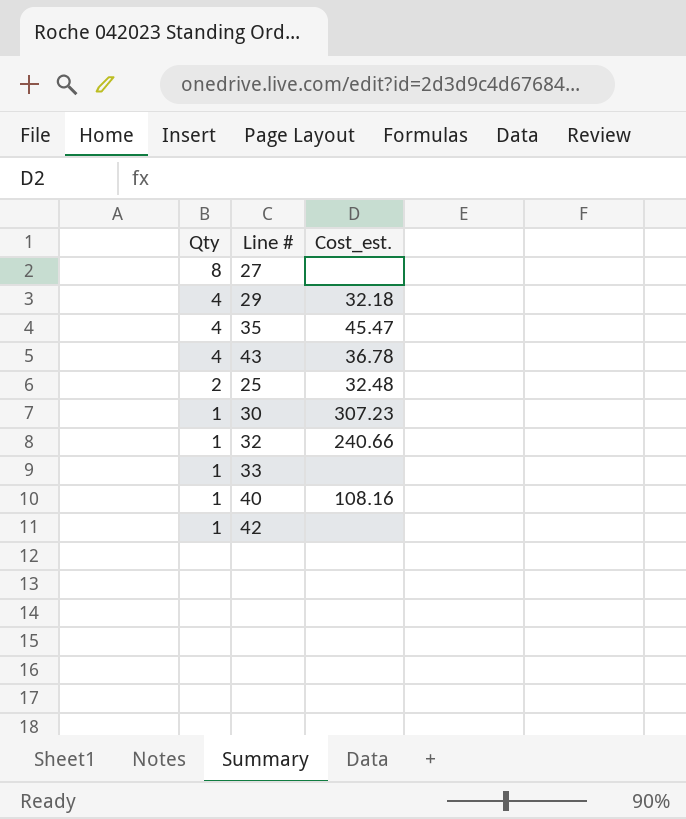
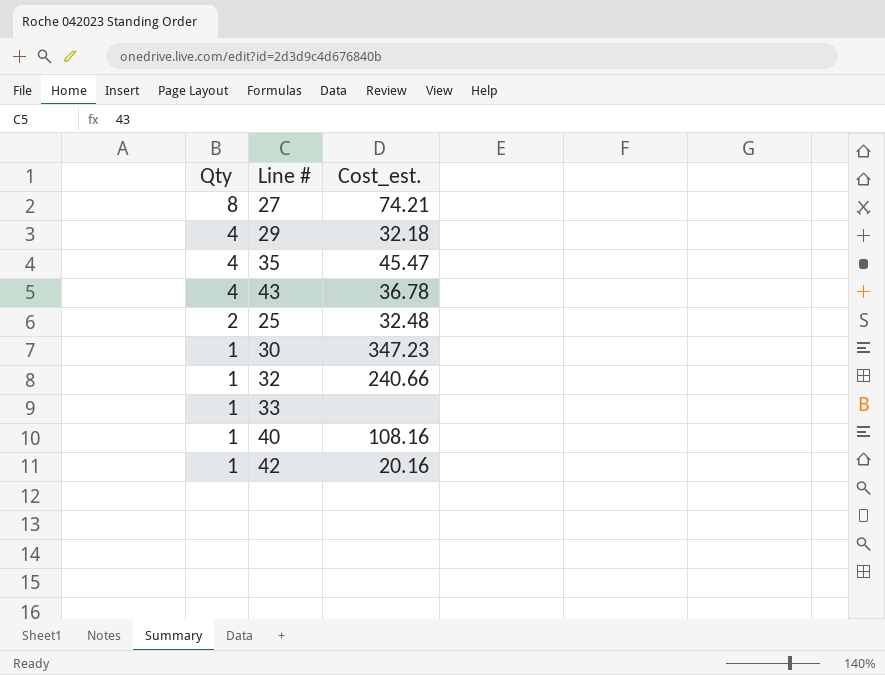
27 | Cost_est.: none -> 74.21
30 | Cost_est.: 307.23 -> 347.23
42 | Cost_est.: none -> 20.16

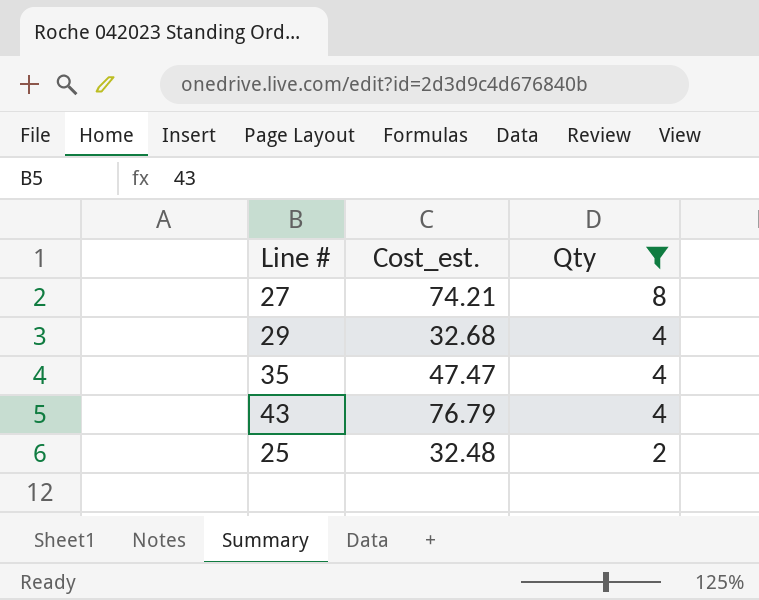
filter: none -> Qty != 1
column Qty | position: 1 -> 3
29 | Cost_est.: 32.18 -> 32.68
35 | Cost_est.: 45.47 -> 47.47
43 | Cost_est.: 36.78 -> 76.79

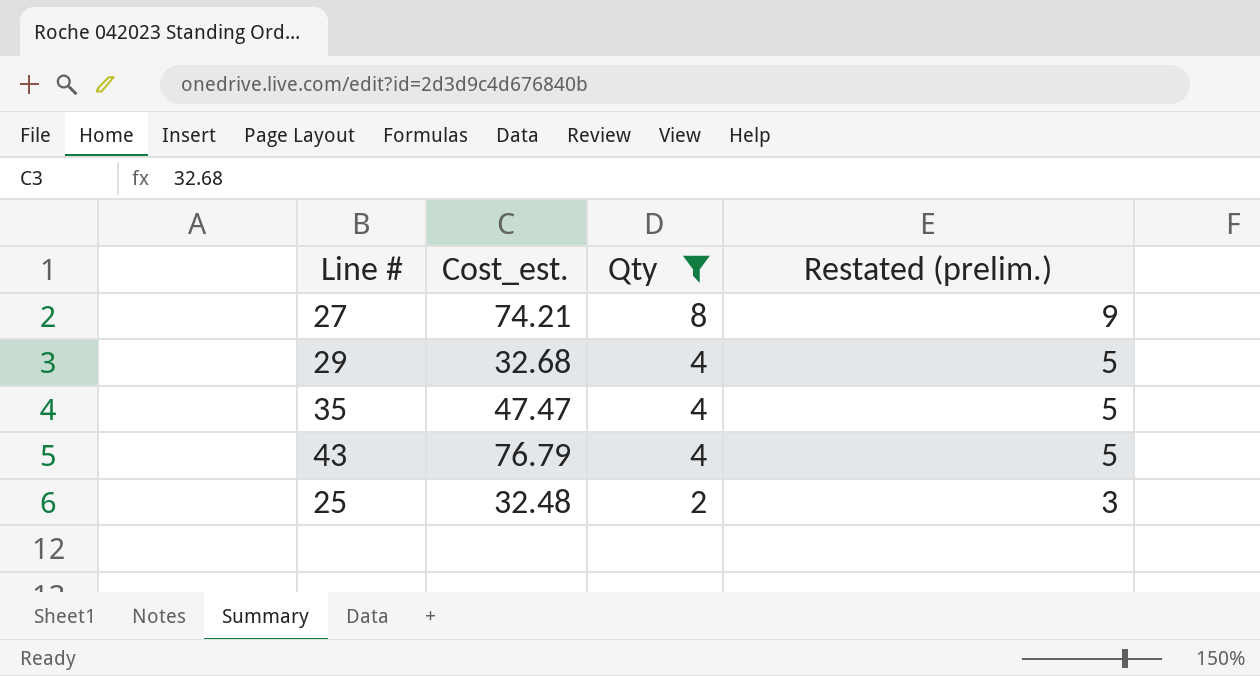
column Restated (prelim.) | formula: none -> [Qty] + 1

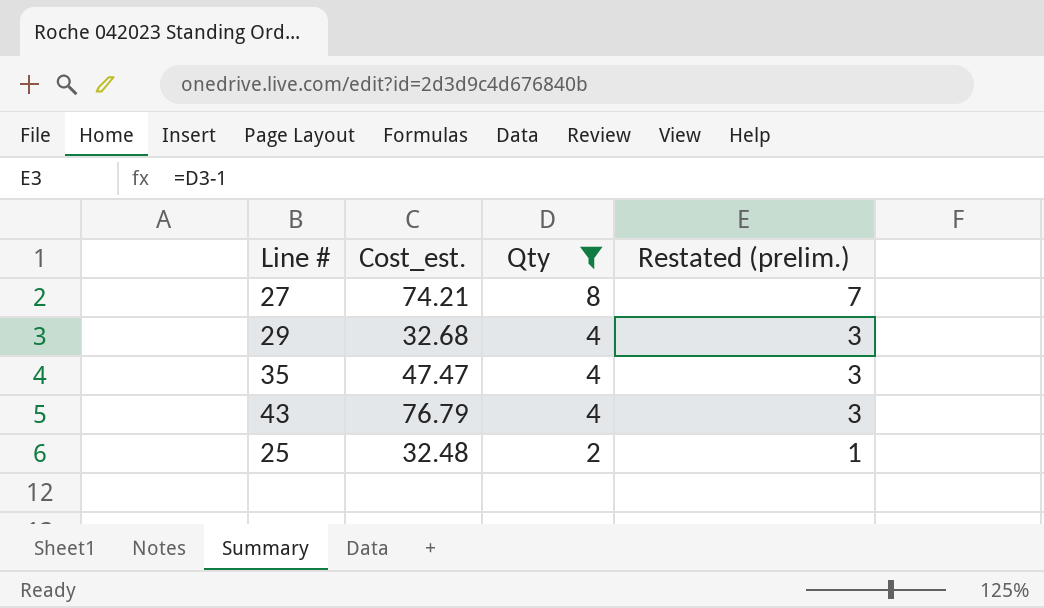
column Restated (prelim.) | formula: [Qty] + 1 -> [Qty] - 1

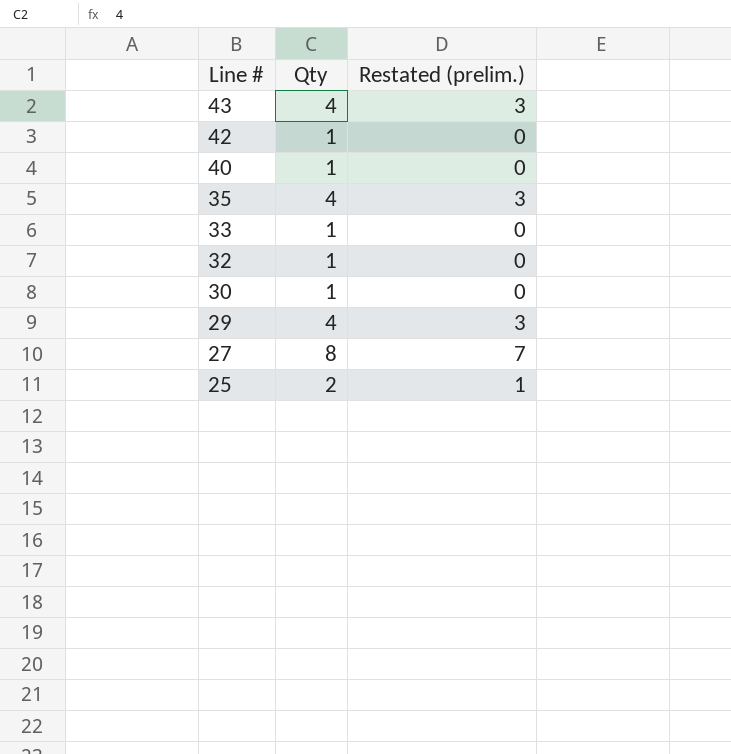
filter: Qty != 1 -> none
row order: Qty descending -> Line # descending
column Cost_est. | position: 2 -> none

